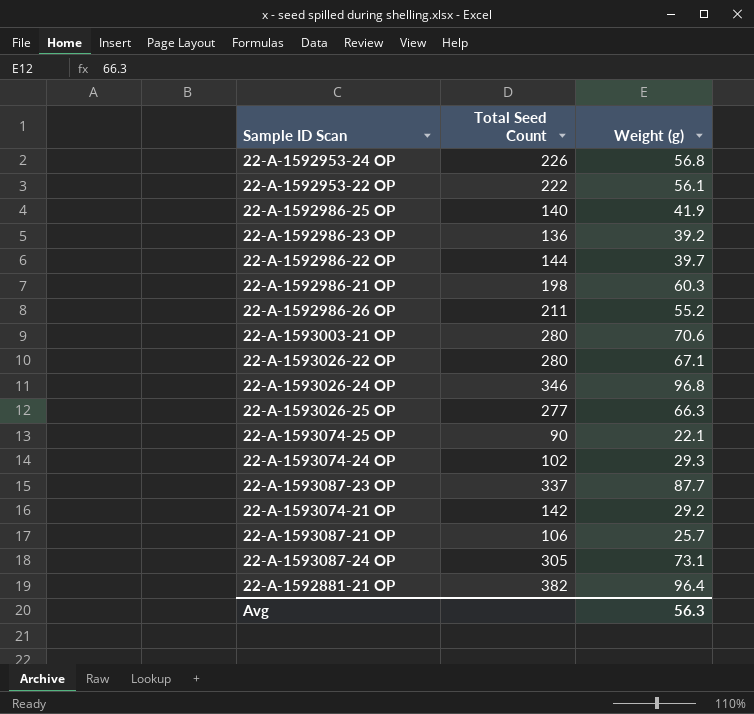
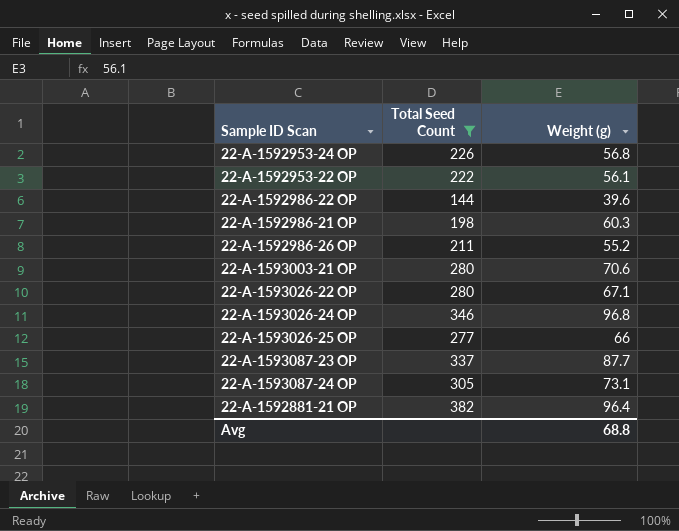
filter: none -> Total Seed Count >= 144
22-A-1592986-22 OP | Weight (g): 39.7 -> 39.6
22-A-1593026-25 OP | Weight (g): 66.3 -> 66
Avg | Weight (g): 56.3 -> 68.8

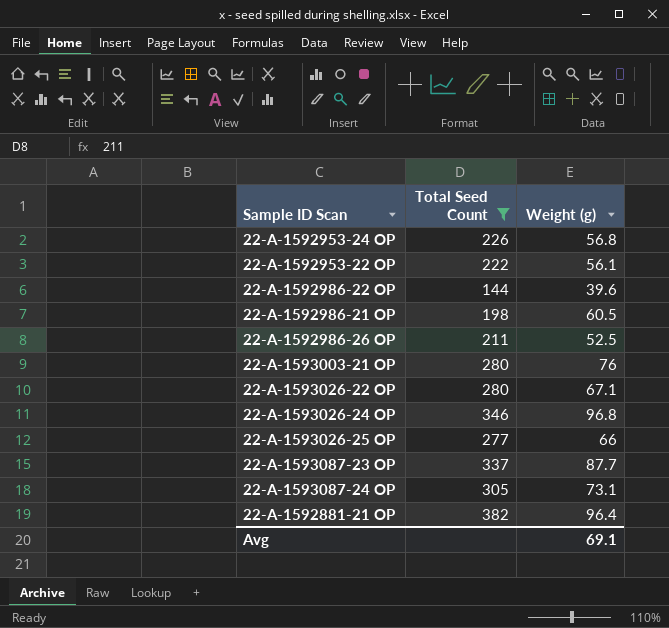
22-A-1592986-21 OP | Weight (g): 60.3 -> 60.5
22-A-1592986-26 OP | Weight (g): 55.2 -> 52.5
22-A-1593003-21 OP | Weight (g): 70.6 -> 76
Avg | Weight (g): 68.8 -> 69.1

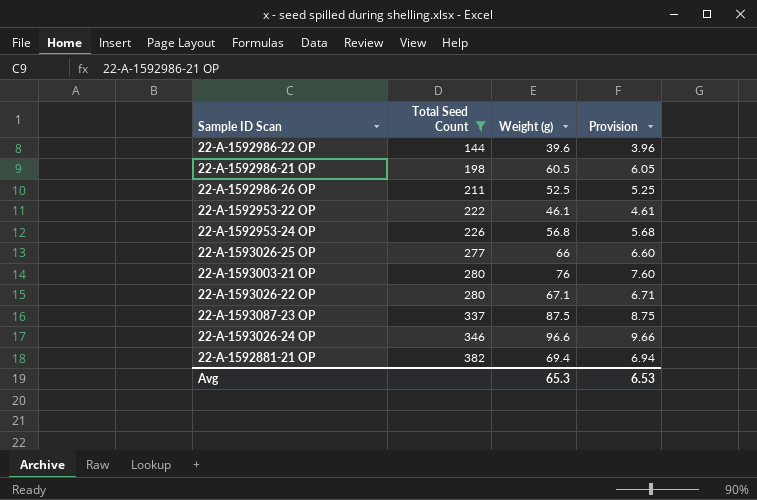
row order: none -> Total Seed Count ascending
column Provision | formula: none -> [Weight (g)] * 0.1
row 22-A-1593087-24 OP: 305 | 73.1 -> none
22-A-1592953-22 OP | Weight (g): 56.1 -> 46.1
22-A-1593087-23 OP | Weight (g): 87.7 -> 87.5
22-A-1593026-24 OP | Weight (g): 96.8 -> 96.6
22-A-1592881-21 OP | Weight (g): 96.4 -> 69.4
Avg | Weight (g): 69.1 -> 65.3

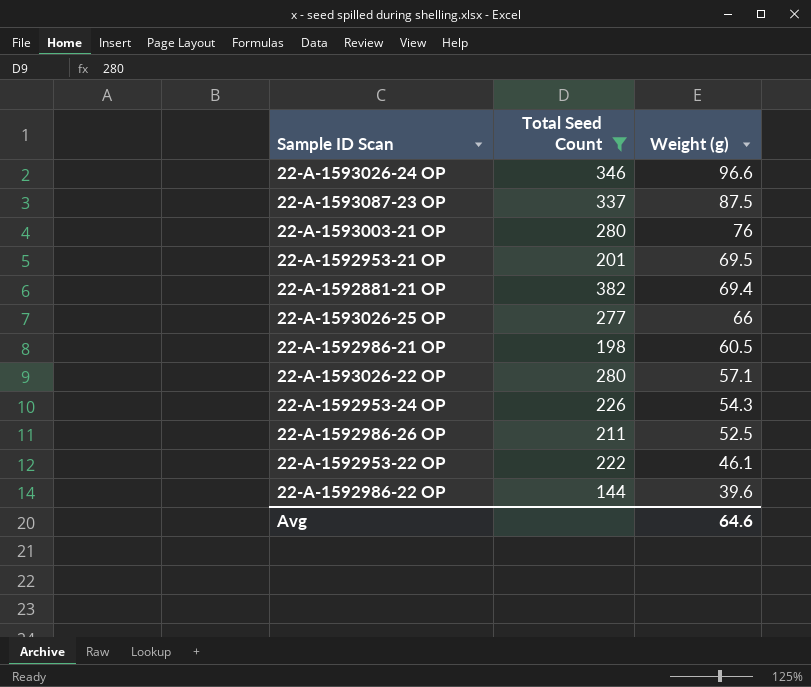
row order: Total Seed Count ascending -> Weight (g) descending
column Provision | formula: [Weight (g)] * 0.1 -> none
row 22-A-1592953-21 OP: none -> 201 | 69.5
22-A-1593026-22 OP | Weight (g): 67.1 -> 57.1
22-A-1592953-24 OP | Weight (g): 56.8 -> 54.3
Avg | Weight (g): 65.3 -> 64.6

